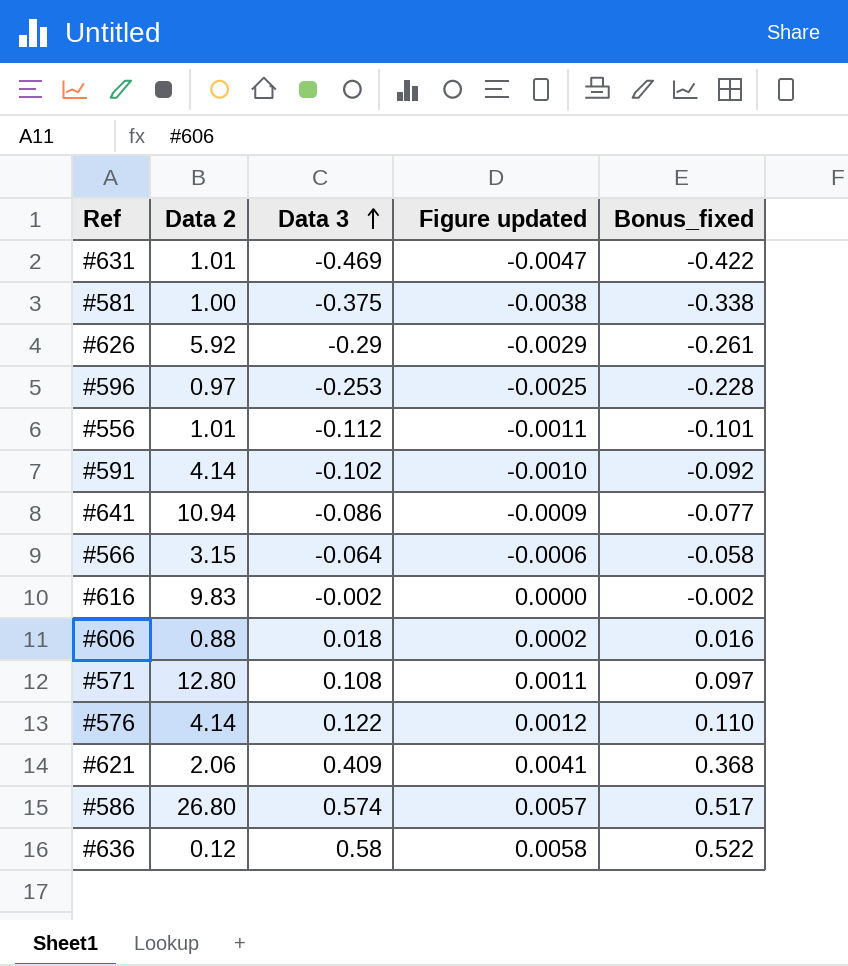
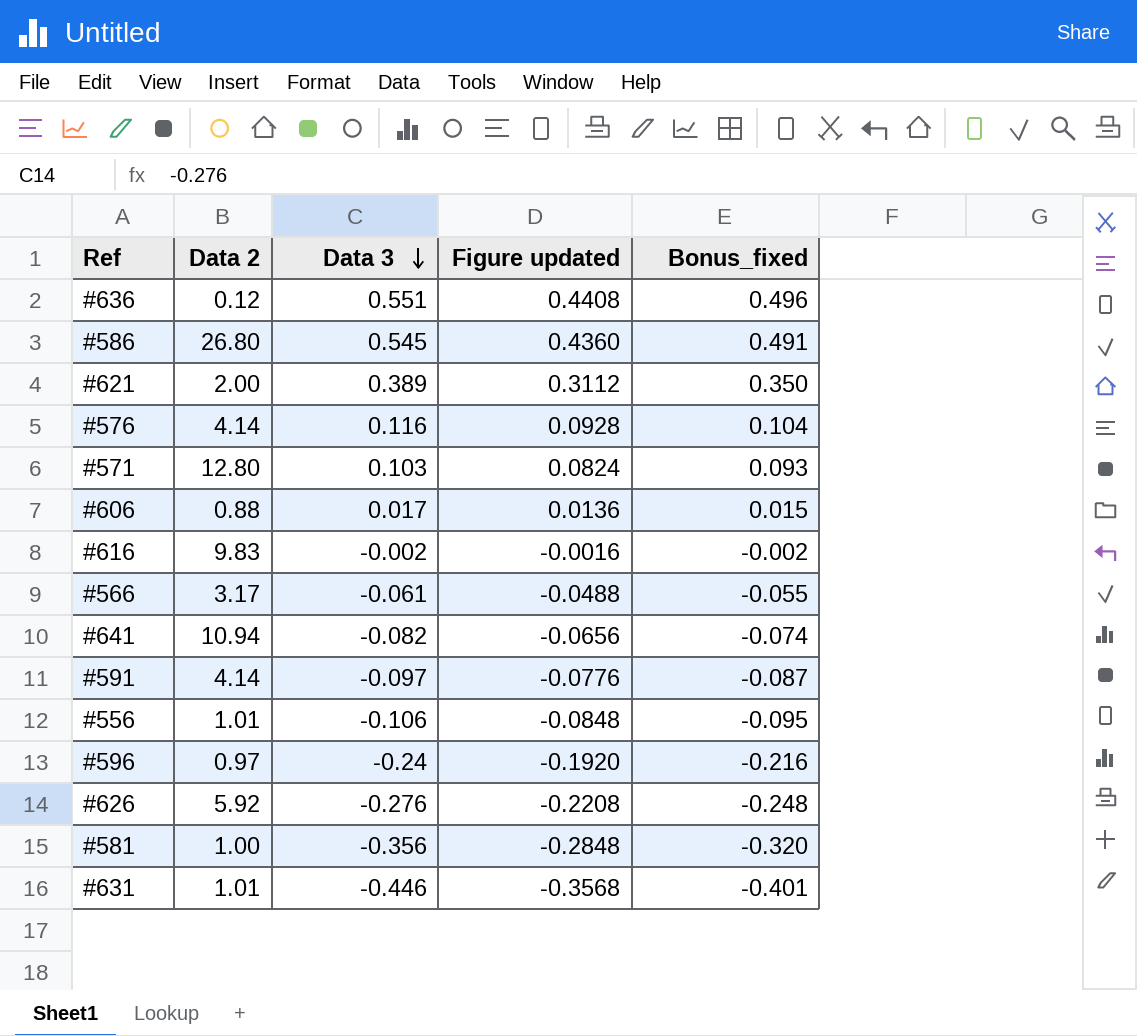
row order: Data 3 ascending -> Data 3 descending
column Figure updated | formula: [Data 3] * 0.01 -> [Data 3] * 0.8
#636 | Data 3: 0.58 -> 0.551
#636 | Bonus_fixed: 0.522 -> 0.496
#586 | Data 3: 0.574 -> 0.545
#586 | Bonus_fixed: 0.517 -> 0.491
#621 | Data 2: 2.06 -> 2.00
#621 | Data 3: 0.409 -> 0.389
#621 | Bonus_fixed: 0.368 -> 0.350
#576 | Data 3: 0.122 -> 0.116
#576 | Bonus_fixed: 0.110 -> 0.104
#571 | Data 3: 0.108 -> 0.103
#571 | Bonus_fixed: 0.097 -> 0.093
#606 | Data 3: 0.018 -> 0.017
#606 | Bonus_fixed: 0.016 -> 0.015
#566 | Data 2: 3.15 -> 3.17
#566 | Data 3: -0.064 -> -0.061
#566 | Bonus_fixed: -0.058 -> -0.055
#641 | Data 3: -0.086 -> -0.082
#641 | Bonus_fixed: -0.077 -> -0.074
#591 | Data 3: -0.102 -> -0.097
#591 | Bonus_fixed: -0.092 -> -0.087
#556 | Data 3: -0.112 -> -0.106
#556 | Bonus_fixed: -0.101 -> -0.095
#596 | Data 3: -0.253 -> -0.24
#596 | Bonus_fixed: -0.228 -> -0.216
#626 | Data 3: -0.29 -> -0.276
#626 | Bonus_fixed: -0.261 -> -0.248
#581 | Data 3: -0.375 -> -0.356
#581 | Bonus_fixed: -0.338 -> -0.320
#631 | Data 3: -0.469 -> -0.446
#631 | Bonus_fixed: -0.422 -> -0.401

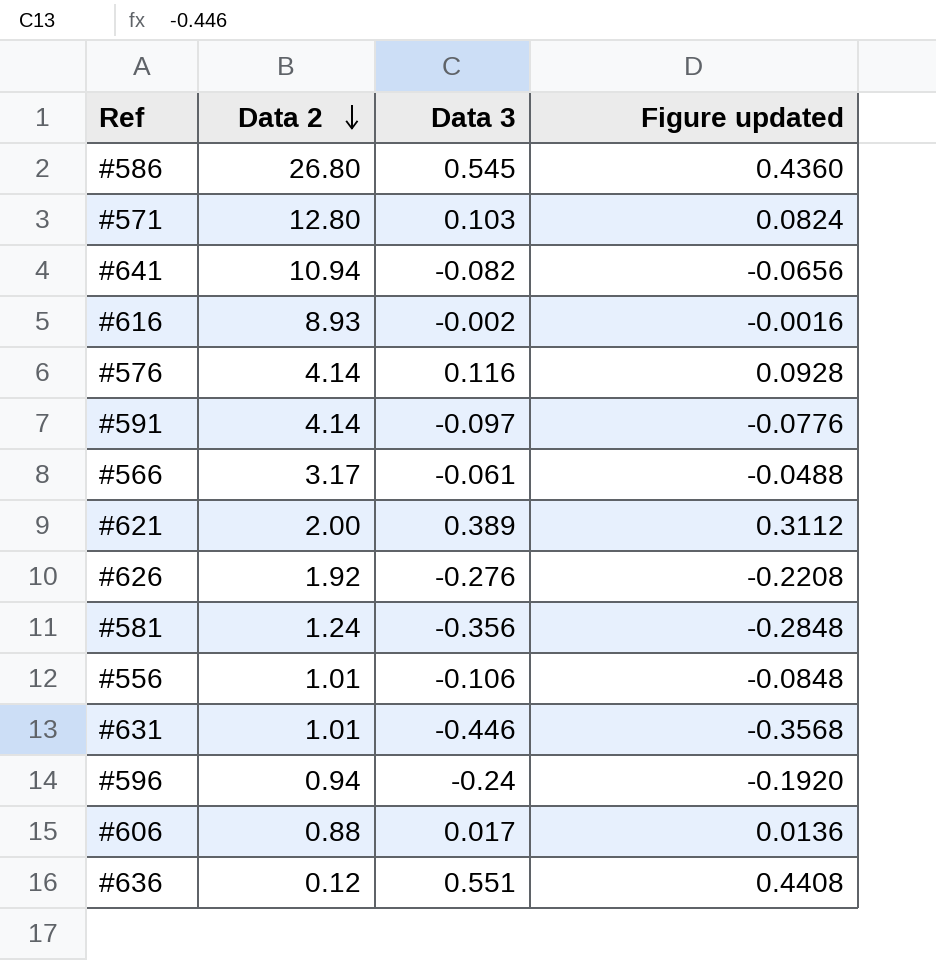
row order: Data 3 descending -> Data 2 descending
column Bonus_fixed | formula: [Data 3] * 0.9 -> none
#616 | Data 2: 9.83 -> 8.93
#626 | Data 2: 5.92 -> 1.92
#581 | Data 2: 1.00 -> 1.24
#596 | Data 2: 0.97 -> 0.94

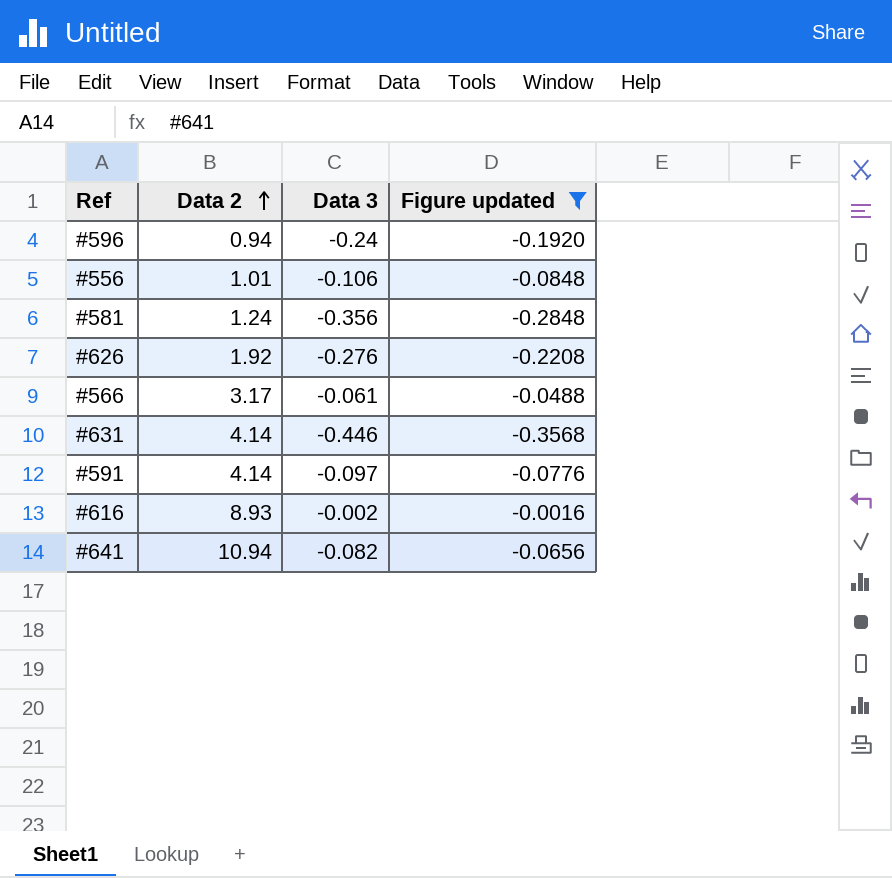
filter: none -> Figure updated <= -0.0016
row order: Data 2 descending -> Data 2 ascending
#631 | Data 2: 1.01 -> 4.14

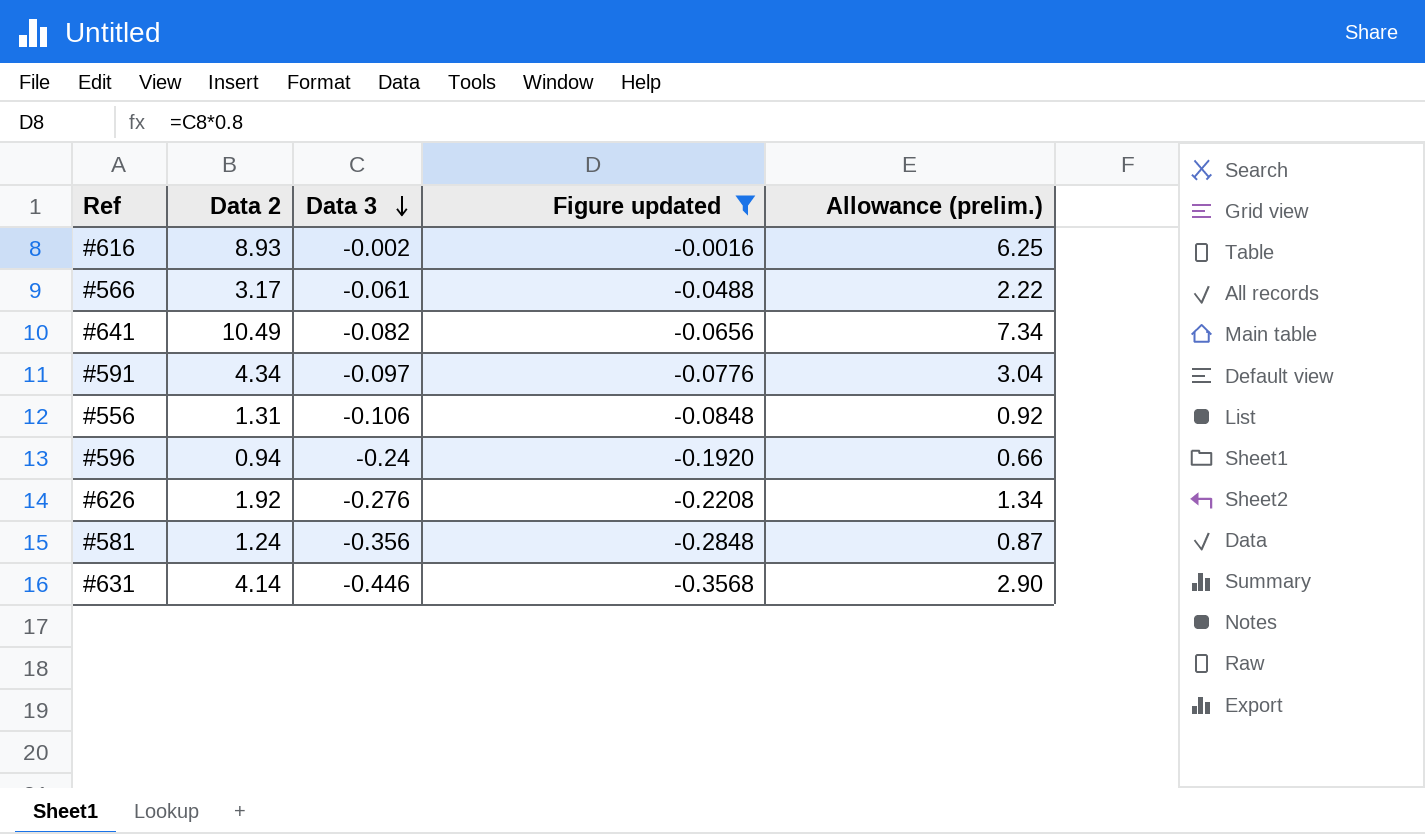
row order: Data 2 ascending -> Data 3 descending
column Allowance (prelim.) | formula: none -> [Data 2] * 0.7
#641 | Data 2: 10.94 -> 10.49
#591 | Data 2: 4.14 -> 4.34
#556 | Data 2: 1.01 -> 1.31

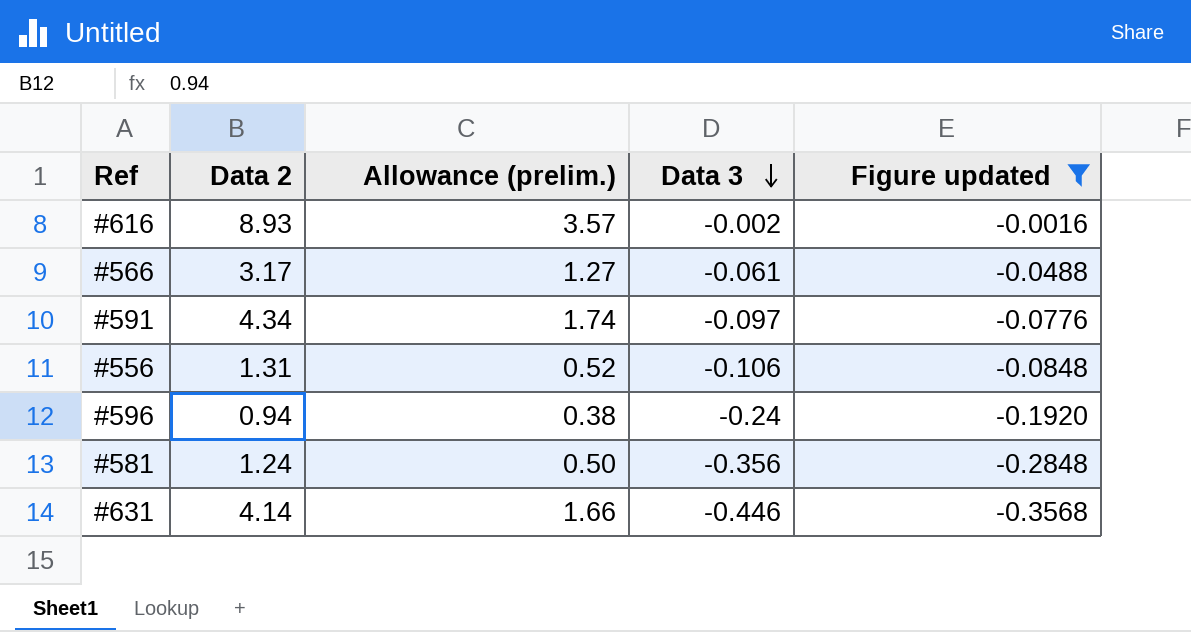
column Allowance (prelim.) | formula: [Data 2] * 0.7 -> [Data 2] * 0.4
column Allowance (prelim.) | position: 5 -> 3
row #641: 10.49 | -0.082 | -0.0656 | 7.34 -> none
row #626: 1.92 | -0.276 | -0.2208 | 1.34 -> none

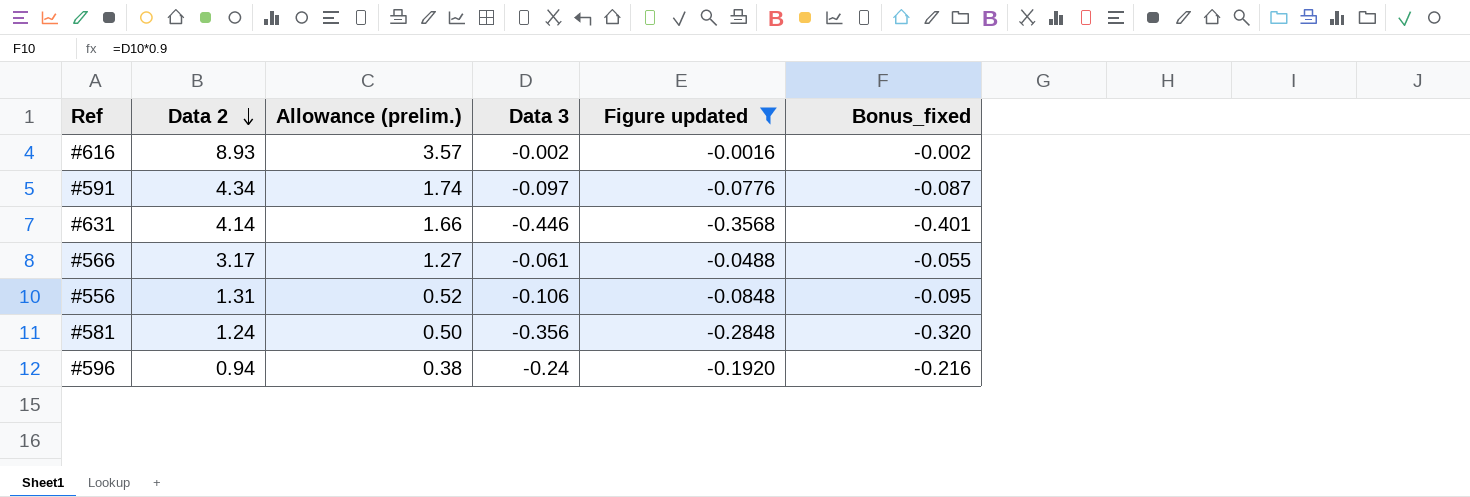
row order: Data 3 descending -> Data 2 descending
column Bonus_fixed | formula: none -> [Data 3] * 0.9

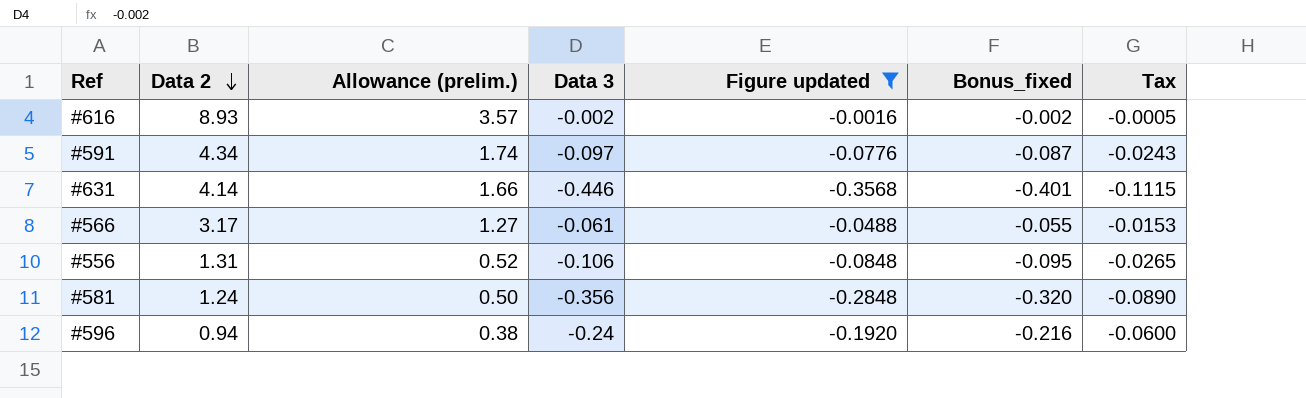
column Tax | formula: none -> [Data 3] * 0.25

